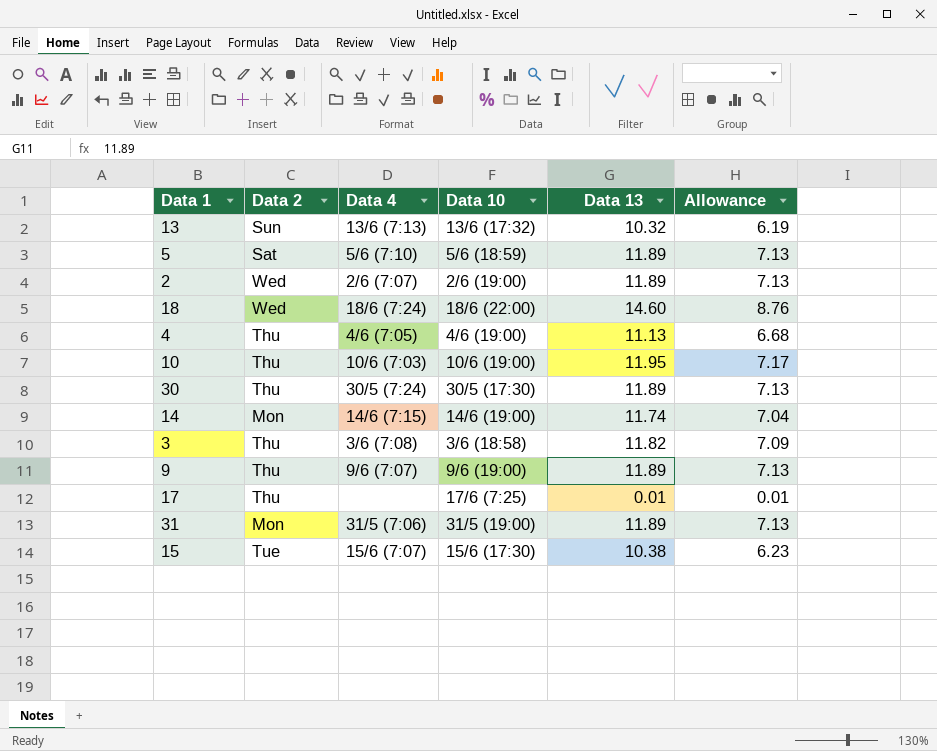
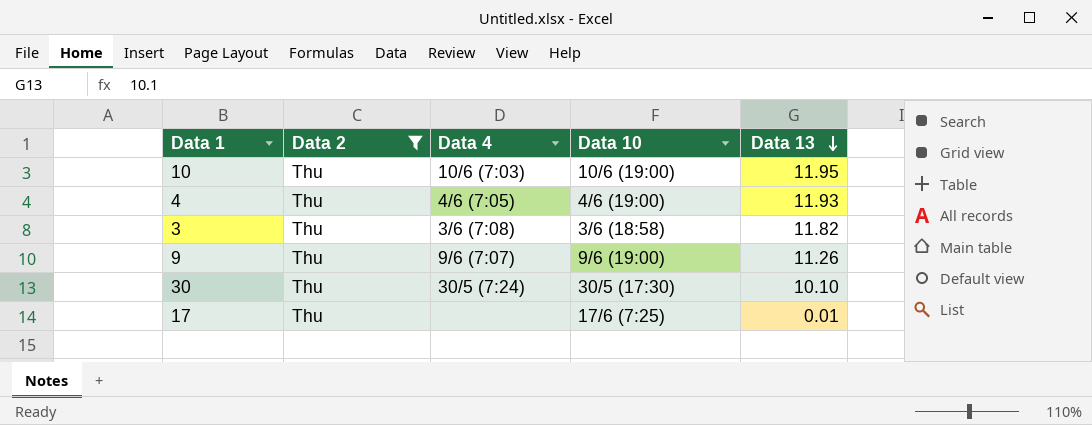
filter: none -> Data 2 = Thu
row order: none -> Data 13 descending
column Allowance | formula: [Data 13] * 0.6 -> none
4 | Data 13: 11.13 -> 11.93
9 | Data 13: 11.89 -> 11.26
30 | Data 13: 11.89 -> 10.10

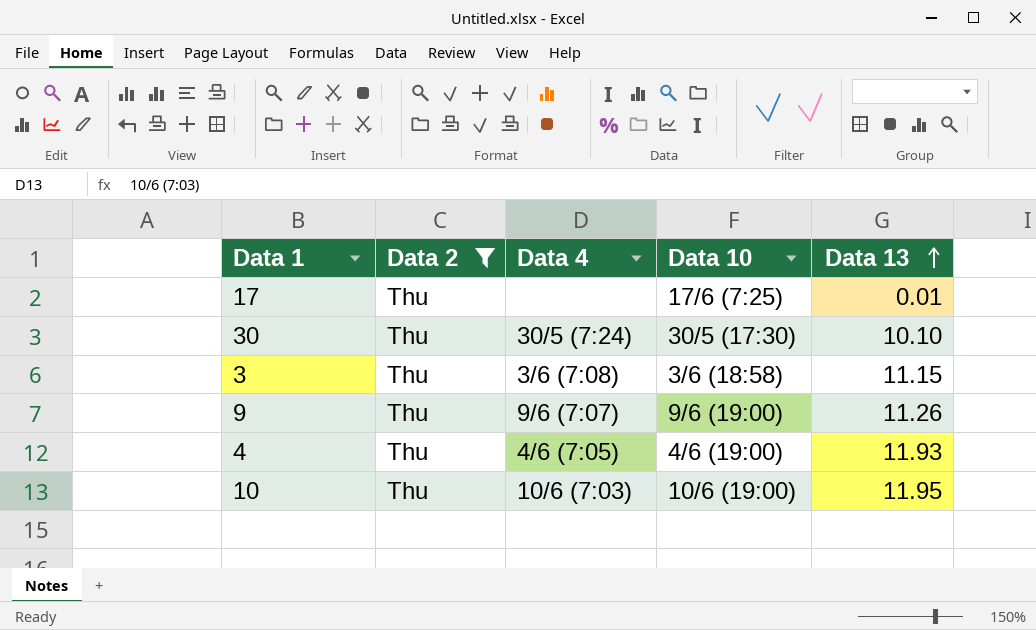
row order: Data 13 descending -> Data 13 ascending
3 | Data 13: 11.82 -> 11.15

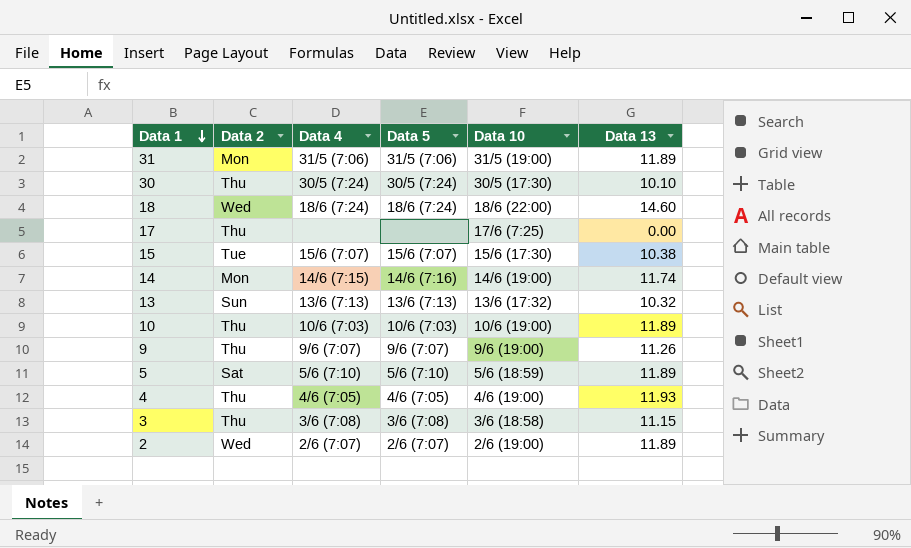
filter: Data 2 = Thu -> none
row order: Data 13 ascending -> Data 1 descending
column Data 5 | position: none -> 4
17 | Data 13: 0.01 -> 0.00
10 | Data 13: 11.95 -> 11.89

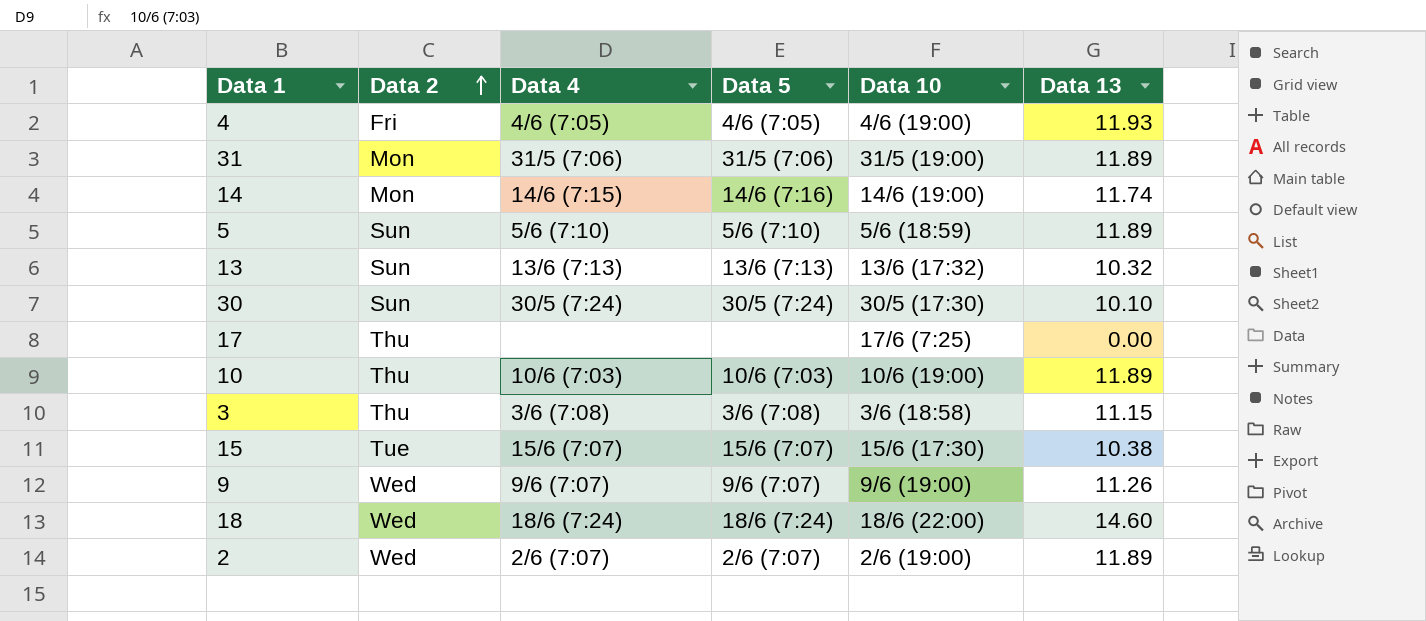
row order: Data 1 descending -> Data 2 ascending
4 | Data 2: Thu -> Fri
5 | Data 2: Sat -> Sun
30 | Data 2: Thu -> Sun
9 | Data 2: Thu -> Wed

